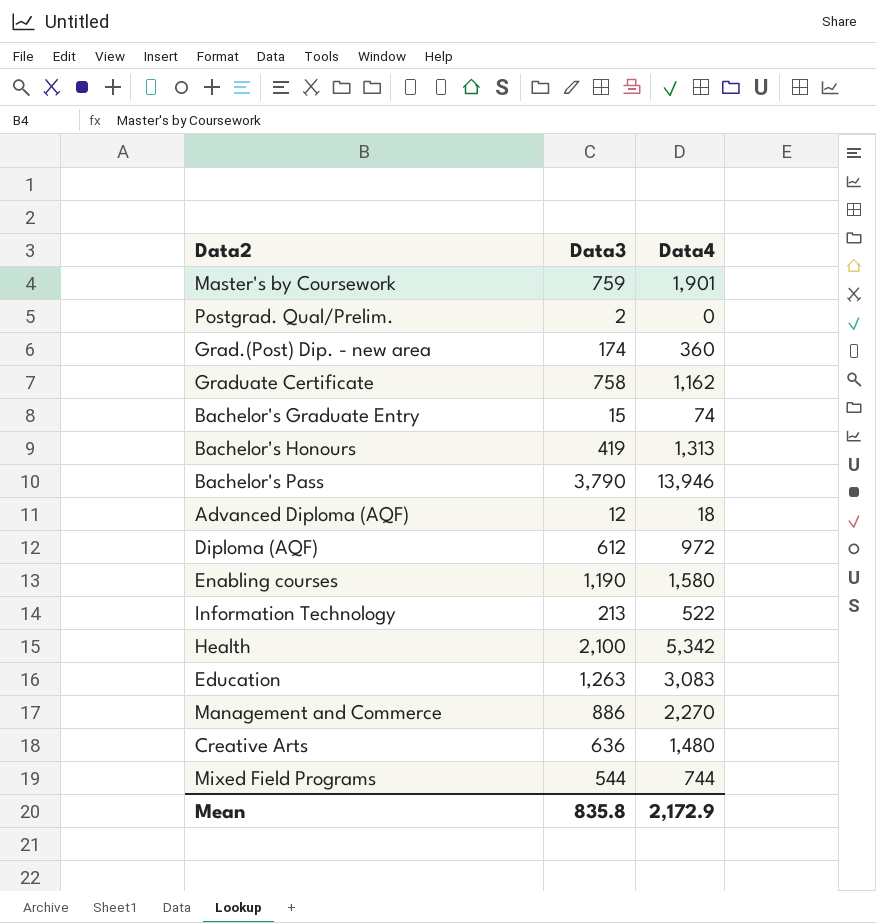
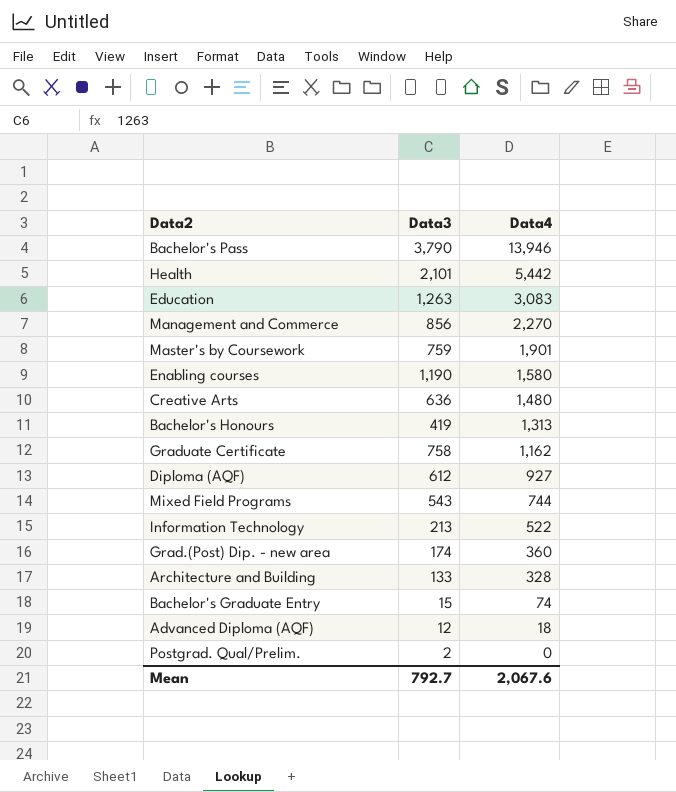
row order: none -> Data4 descending
Health | Data3: 2,100 -> 2,101
Health | Data4: 5,342 -> 5,442
Management and Commerce | Data3: 886 -> 856
Diploma (AQF) | Data4: 972 -> 927
Mixed Field Programs | Data3: 544 -> 543
row Architecture and Building: none -> 133 | 328
Mean | Data3: 835.8 -> 792.7
Mean | Data4: 2,172.9 -> 2,067.6

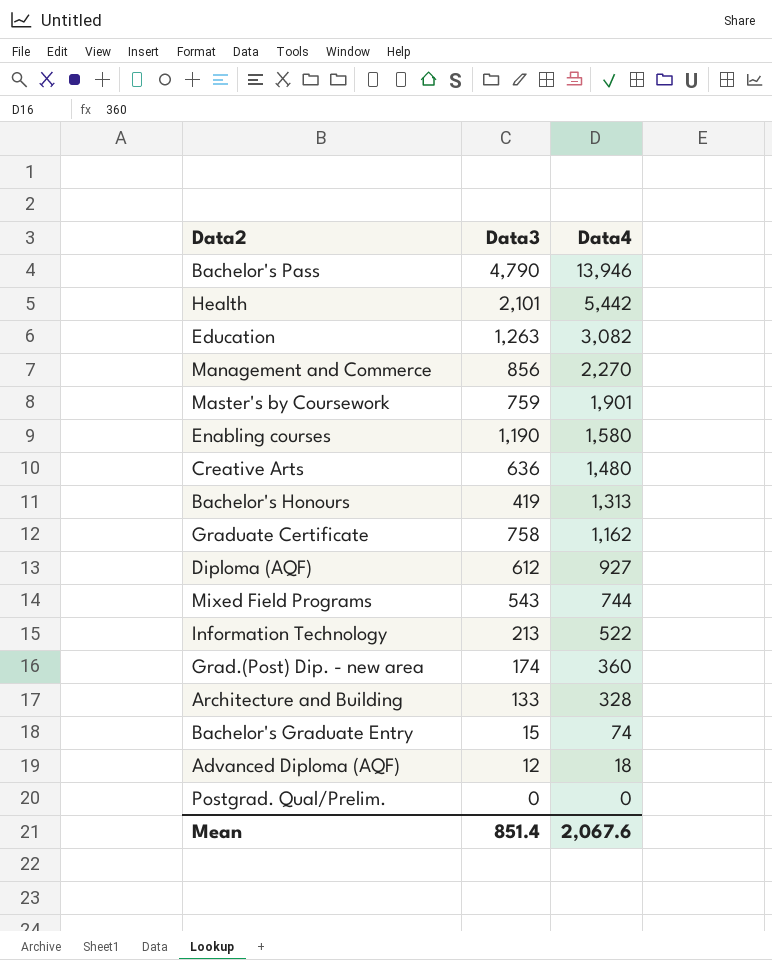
Bachelor's Pass | Data3: 3,790 -> 4,790
Education | Data4: 3,083 -> 3,082
Postgrad. Qual/Prelim. | Data3: 2 -> 0
Mean | Data3: 792.7 -> 851.4

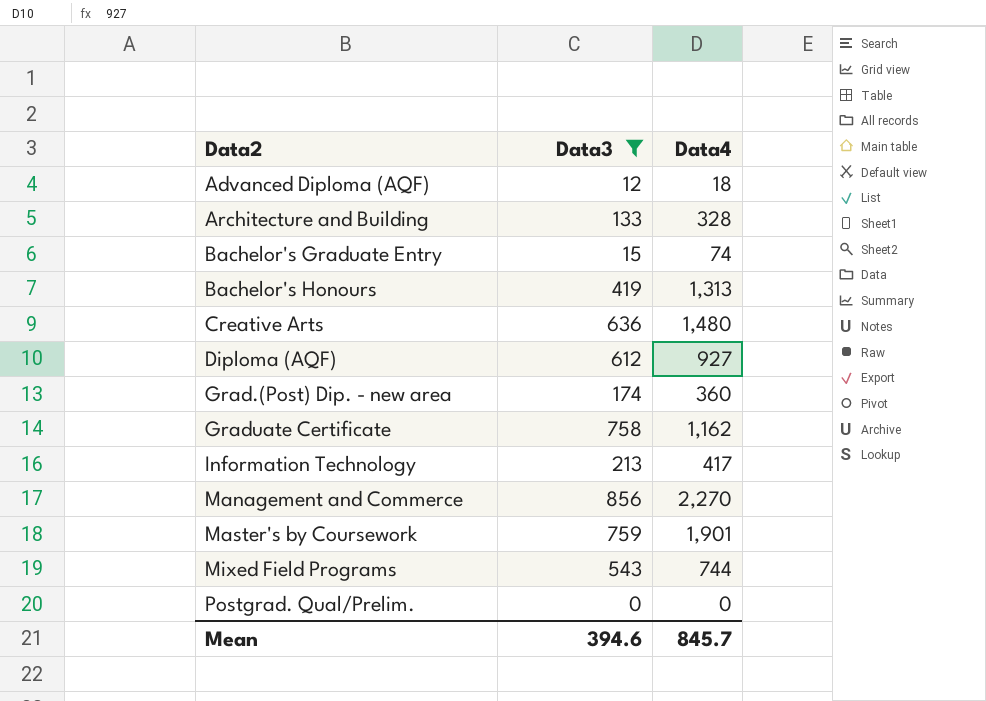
filter: none -> Data3 <= 856
row order: Data4 descending -> Data2 ascending
Information Technology | Data4: 522 -> 417
Mean | Data3: 851.4 -> 394.6
Mean | Data4: 2,067.6 -> 845.7

